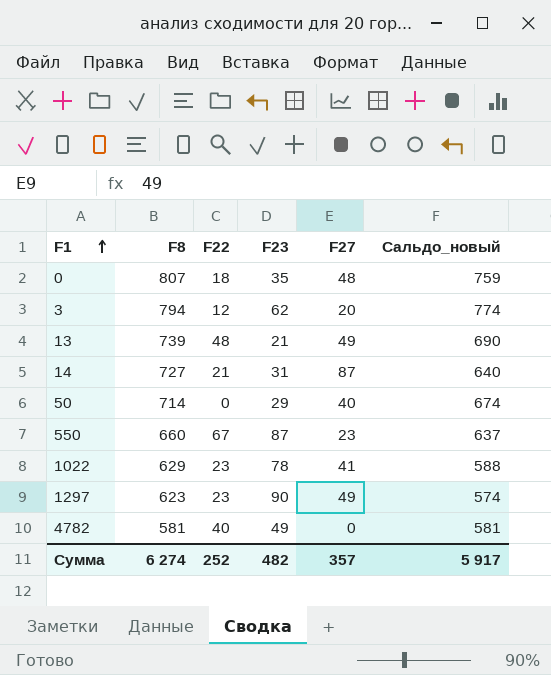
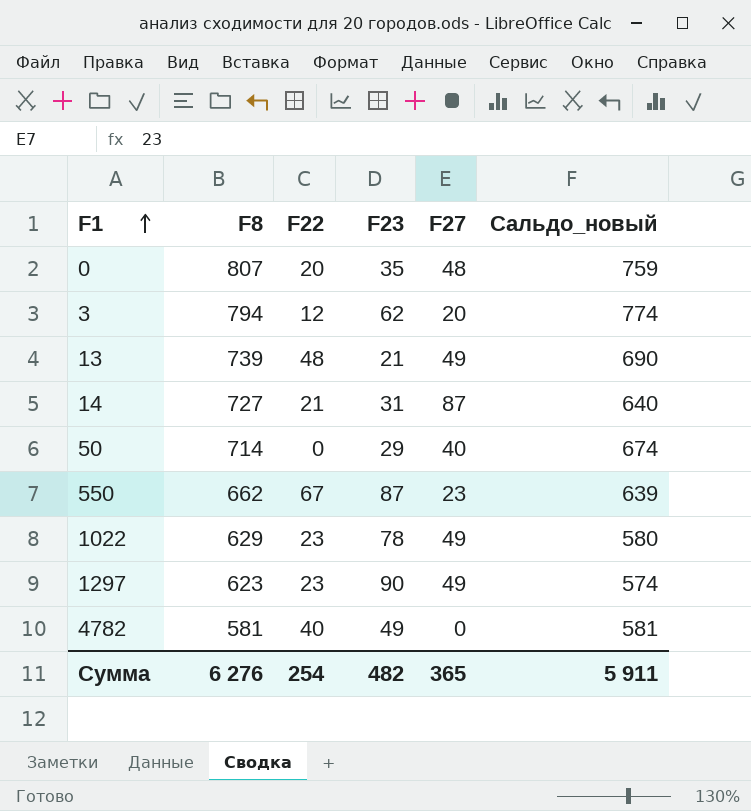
0 | F22: 18 -> 20
550 | F8: 660 -> 662
550 | Сальдо_новый: 637 -> 639
1022 | F27: 41 -> 49
1022 | Сальдо_новый: 588 -> 580
Сумма | F8: 6 274 -> 6 276
Сумма | F22: 252 -> 254
Сумма | F27: 357 -> 365
Сумма | Сальдо_новый: 5 917 -> 5 911

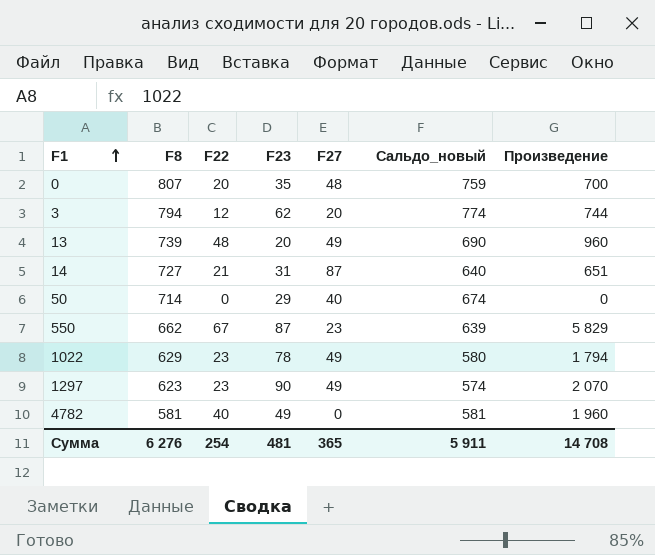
column Произведение | formula: none -> [F22] * [F23]
13 | F23: 21 -> 20
Сумма | F23: 482 -> 481

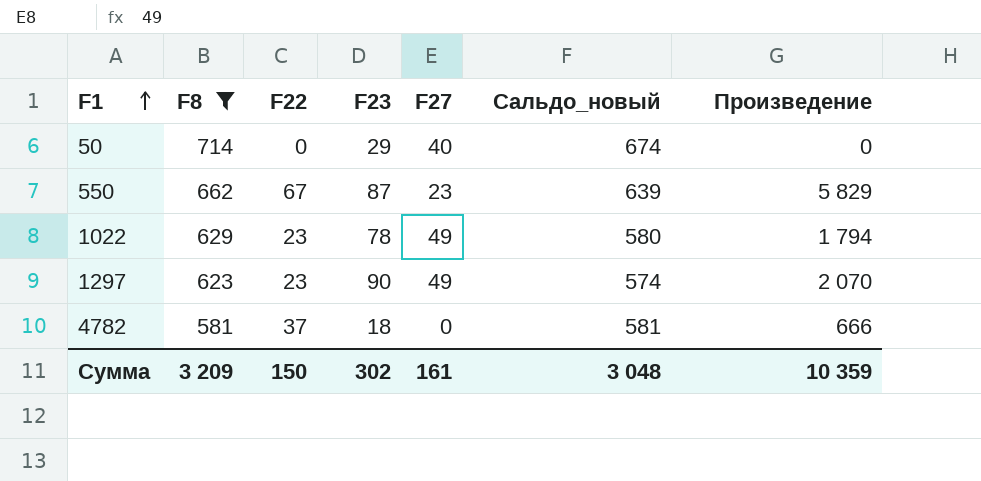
filter: none -> F8 <= 714
4782 | F22: 40 -> 37
4782 | F23: 49 -> 18
4782 | Произведение: 1 960 -> 666
Сумма | F8: 6 276 -> 3 209
Сумма | F22: 254 -> 150
Сумма | F23: 481 -> 302
Сумма | F27: 365 -> 161
Сумма | Сальдо_новый: 5 911 -> 3 048
Сумма | Произведение: 14 708 -> 10 359

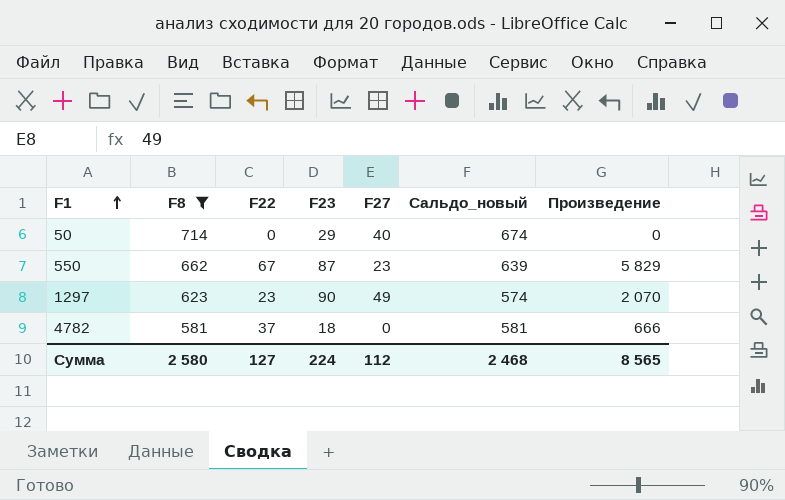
row 1022: 629 | 23 | 78 | 49 | 580 | 1 794 -> none
Сумма | F8: 3 209 -> 2 580
Сумма | F22: 150 -> 127
Сумма | F23: 302 -> 224
Сумма | F27: 161 -> 112
Сумма | Сальдо_новый: 3 048 -> 2 468
Сумма | Произведение: 10 359 -> 8 565

